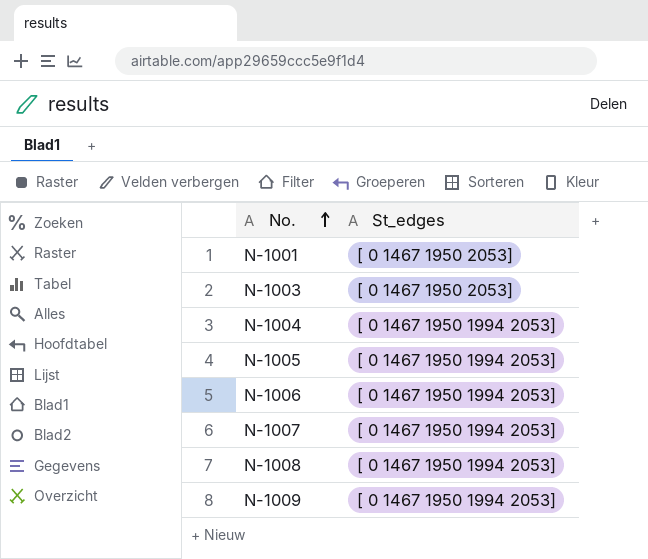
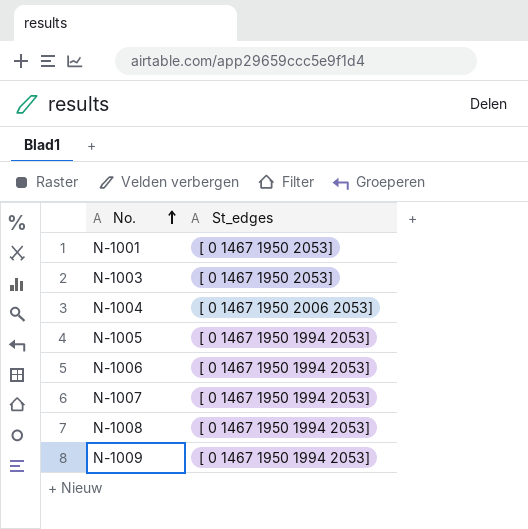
N-1004 | St_edges: [ 0 1467 1950 1994 2053] -> [ 0 1467 1950 2006 2053]

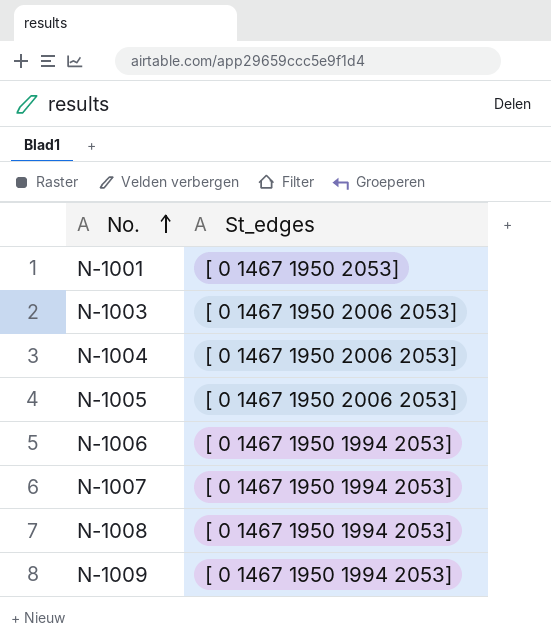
N-1003 | St_edges: [ 0 1467 1950 2053] -> [ 0 1467 1950 2006 2053]
N-1005 | St_edges: [ 0 1467 1950 1994 2053] -> [ 0 1467 1950 2006 2053]

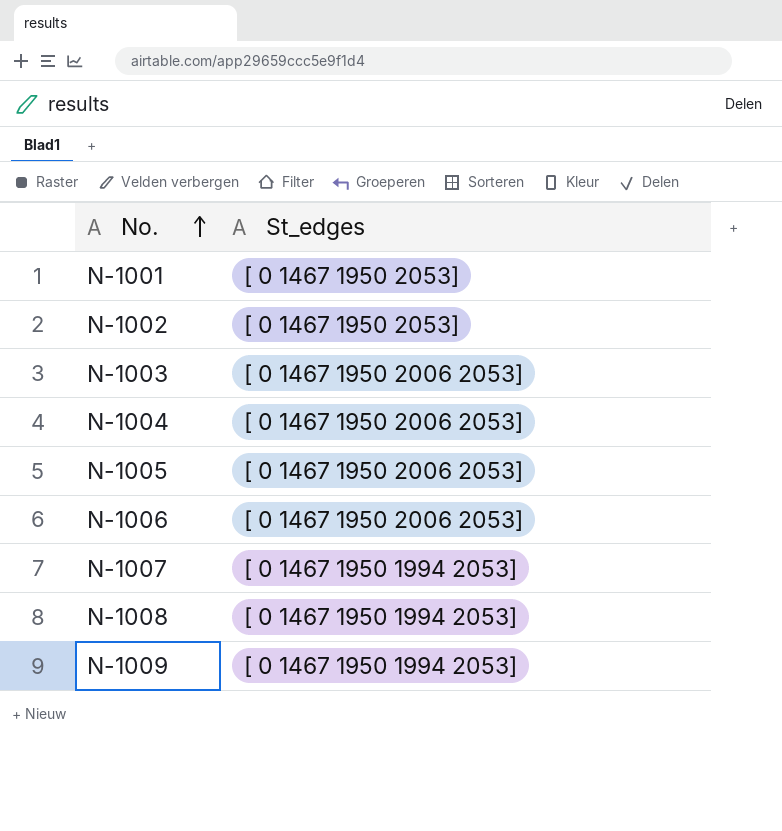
row N-1002: none -> [ 0 1467 1950 2053]
N-1006 | St_edges: [ 0 1467 1950 1994 2053] -> [ 0 1467 1950 2006 2053]

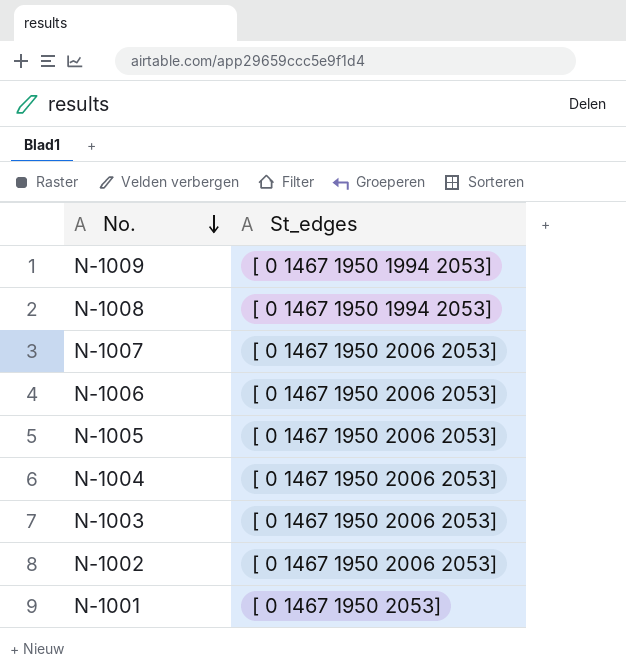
row order: No. ascending -> No. descending
N-1007 | St_edges: [ 0 1467 1950 1994 2053] -> [ 0 1467 1950 2006 2053]
N-1002 | St_edges: [ 0 1467 1950 2053] -> [ 0 1467 1950 2006 2053]

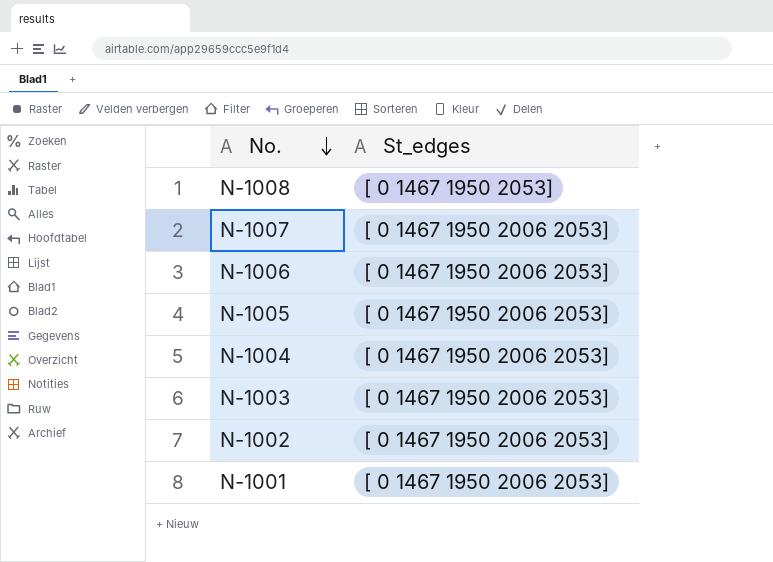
row N-1009: [ 0 1467 1950 1994 2053] -> none
N-1008 | St_edges: [ 0 1467 1950 1994 2053] -> [ 0 1467 1950 2053]
N-1001 | St_edges: [ 0 1467 1950 2053] -> [ 0 1467 1950 2006 2053]

